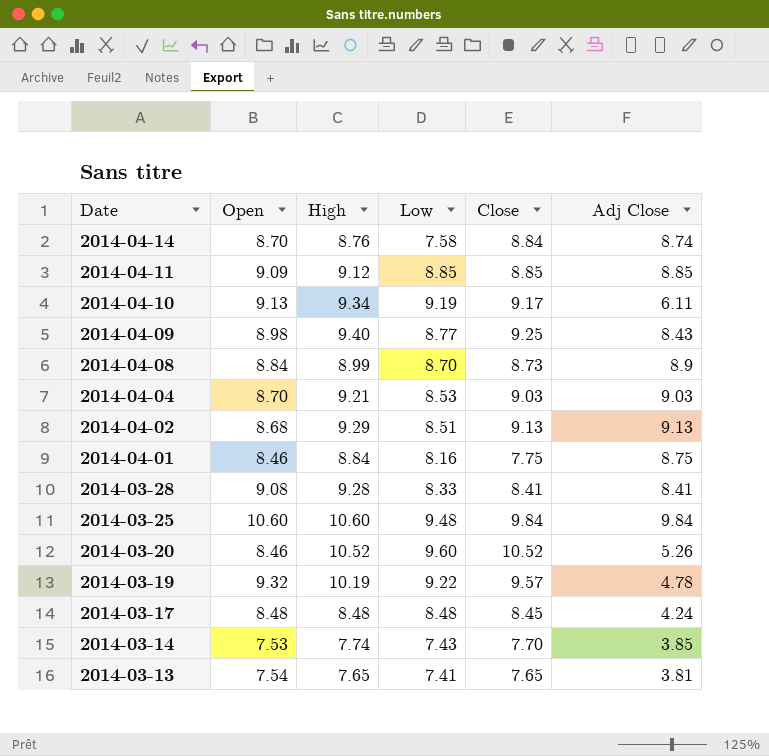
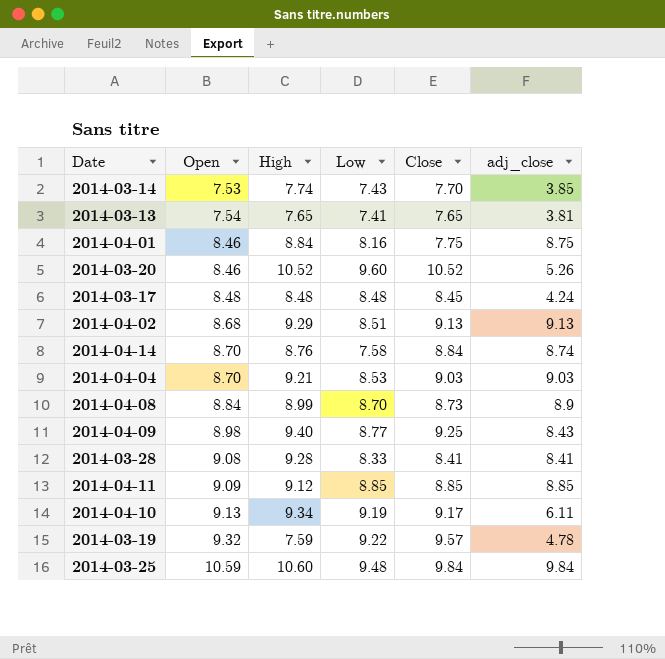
row order: Date descending -> Open ascending
column name: Adj Close -> adj_close
2014-03-19 | High: 10.19 -> 7.59
2014-03-25 | Open: 10.60 -> 10.59

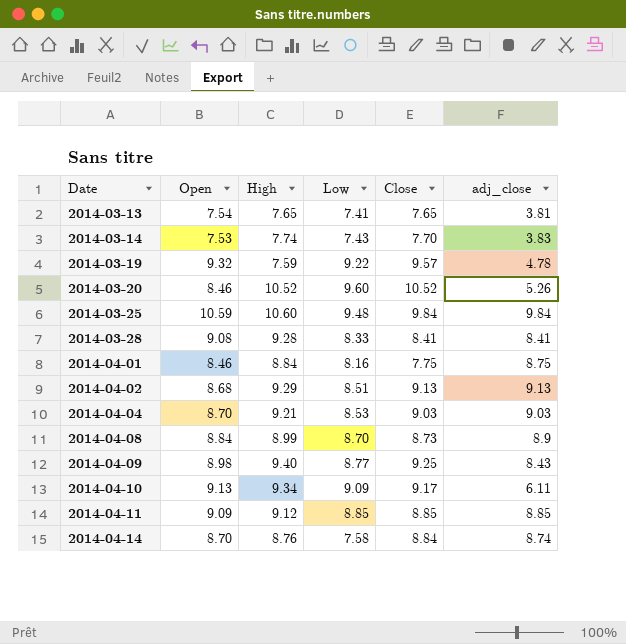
row order: Open ascending -> Date ascending
row 2014-03-17: 8.48 | 8.48 | 8.48 | 8.45 | 4.24 -> none
2014-03-14 | adj_close: 3.85 -> 3.83
2014-04-10 | Low: 9.19 -> 9.09

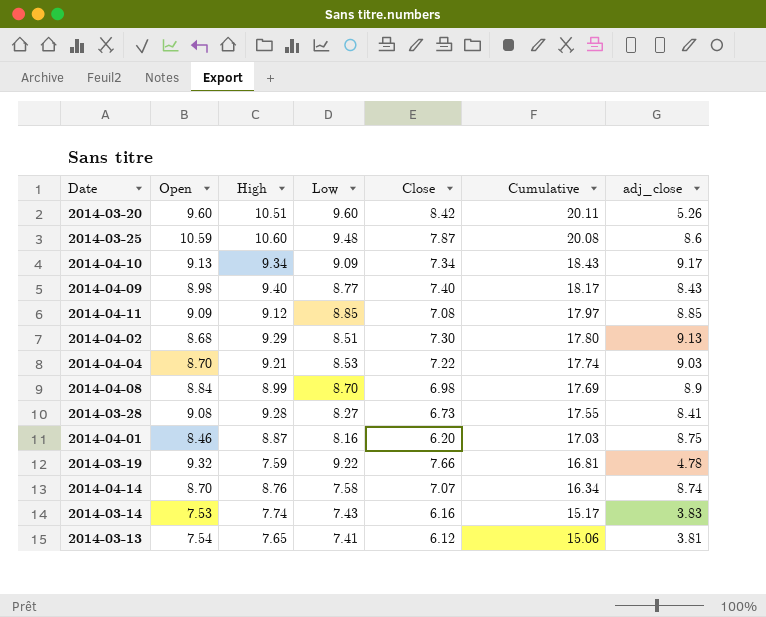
row order: Date ascending -> Cumulative descending
column Cumulative | formula: none -> [High] + [Low]
2014-03-20 | Open: 8.46 -> 9.60
2014-03-20 | High: 10.52 -> 10.51
2014-03-20 | Close: 10.52 -> 8.42
2014-03-25 | Close: 9.84 -> 7.87
2014-03-25 | adj_close: 9.84 -> 8.6
2014-04-10 | Close: 9.17 -> 7.34
2014-04-10 | adj_close: 6.11 -> 9.17
2014-04-09 | Close: 9.25 -> 7.40
2014-04-11 | Close: 8.85 -> 7.08
2014-04-02 | Close: 9.13 -> 7.30
2014-04-04 | Close: 9.03 -> 7.22
2014-04-08 | Close: 8.73 -> 6.98
2014-03-28 | Low: 8.33 -> 8.27
2014-03-28 | Close: 8.41 -> 6.73
2014-04-01 | High: 8.84 -> 8.87
2014-04-01 | Close: 7.75 -> 6.20
2014-03-19 | Close: 9.57 -> 7.66
2014-04-14 | Close: 8.84 -> 7.07
2014-03-14 | Close: 7.70 -> 6.16
2014-03-13 | Close: 7.65 -> 6.12

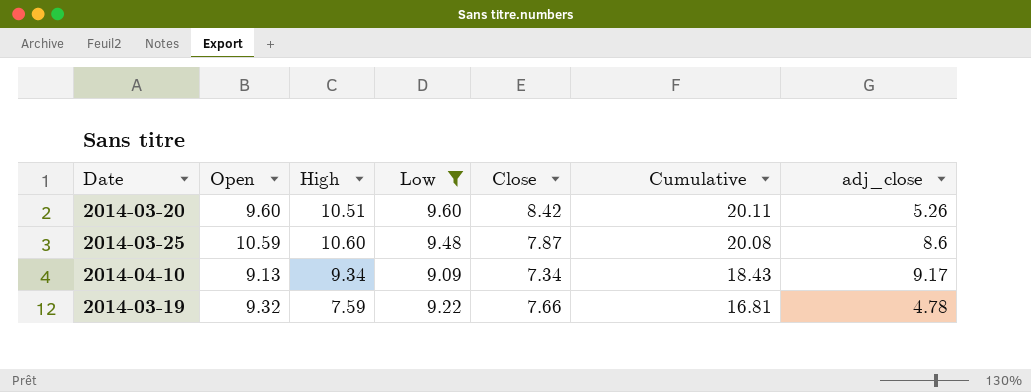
filter: none -> Low >= 9.09

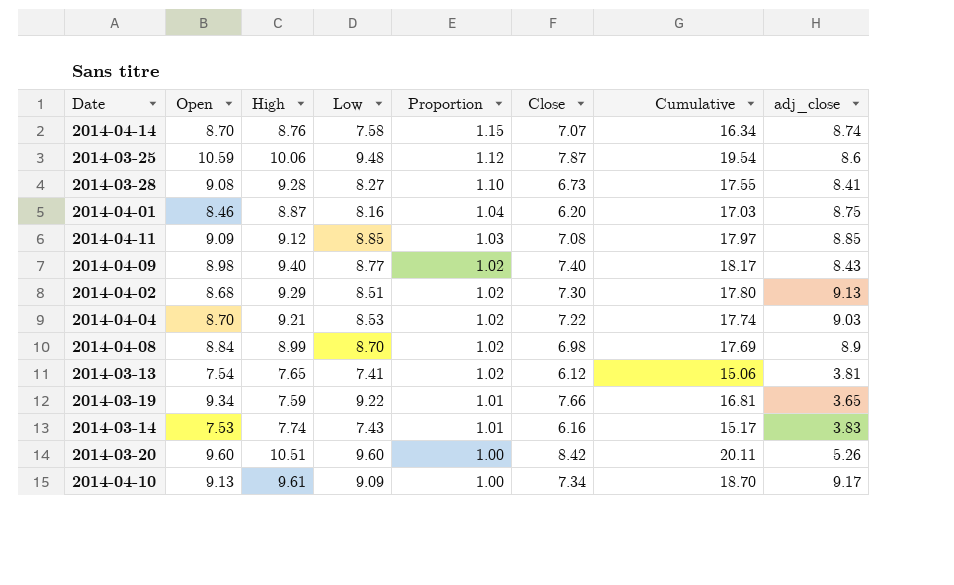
filter: Low >= 9.09 -> none
row order: Cumulative descending -> Proportion descending
column Proportion | formula: none -> [Open] / [Low]
2014-03-25 | High: 10.60 -> 10.06
2014-03-25 | Cumulative: 20.08 -> 19.54
2014-03-19 | Open: 9.32 -> 9.34
2014-03-19 | adj_close: 4.78 -> 3.65
2014-04-10 | High: 9.34 -> 9.61
2014-04-10 | Cumulative: 18.43 -> 18.70

